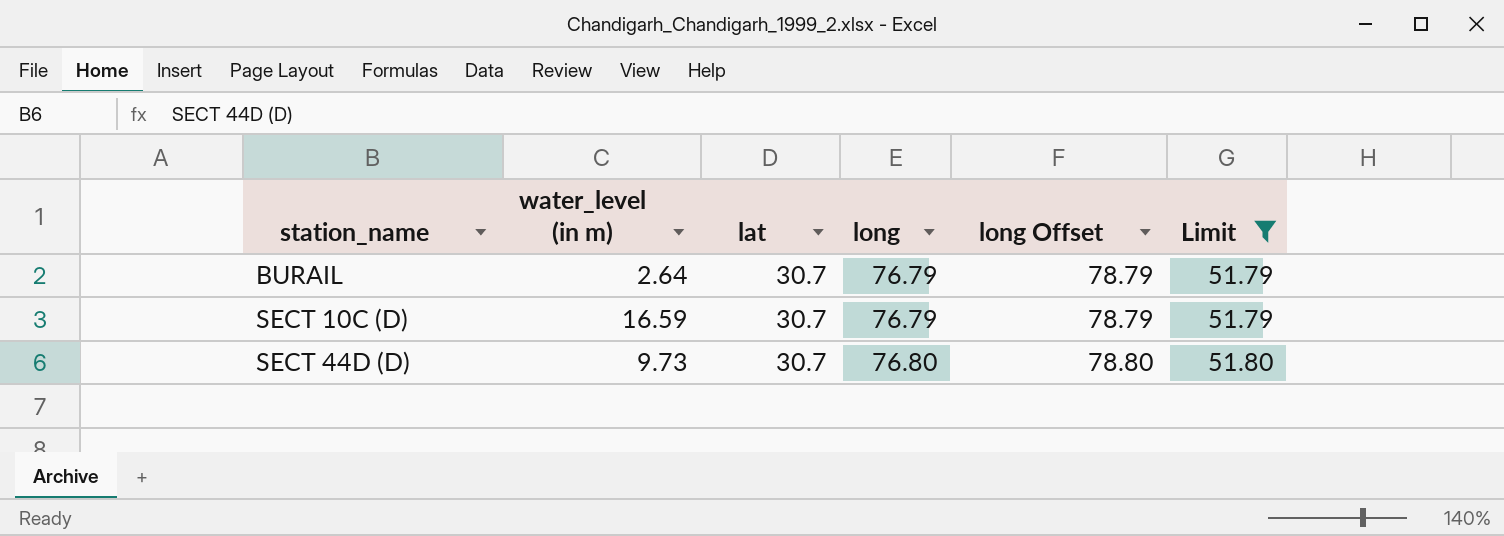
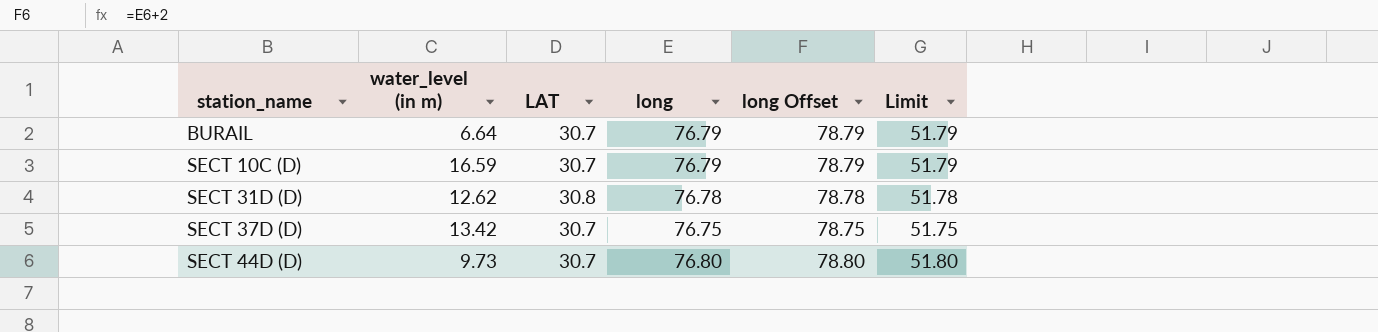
filter: Limit >= 51.79 -> none
column name: lat -> LAT
BURAIL | water_level (in m): 2.64 -> 6.64

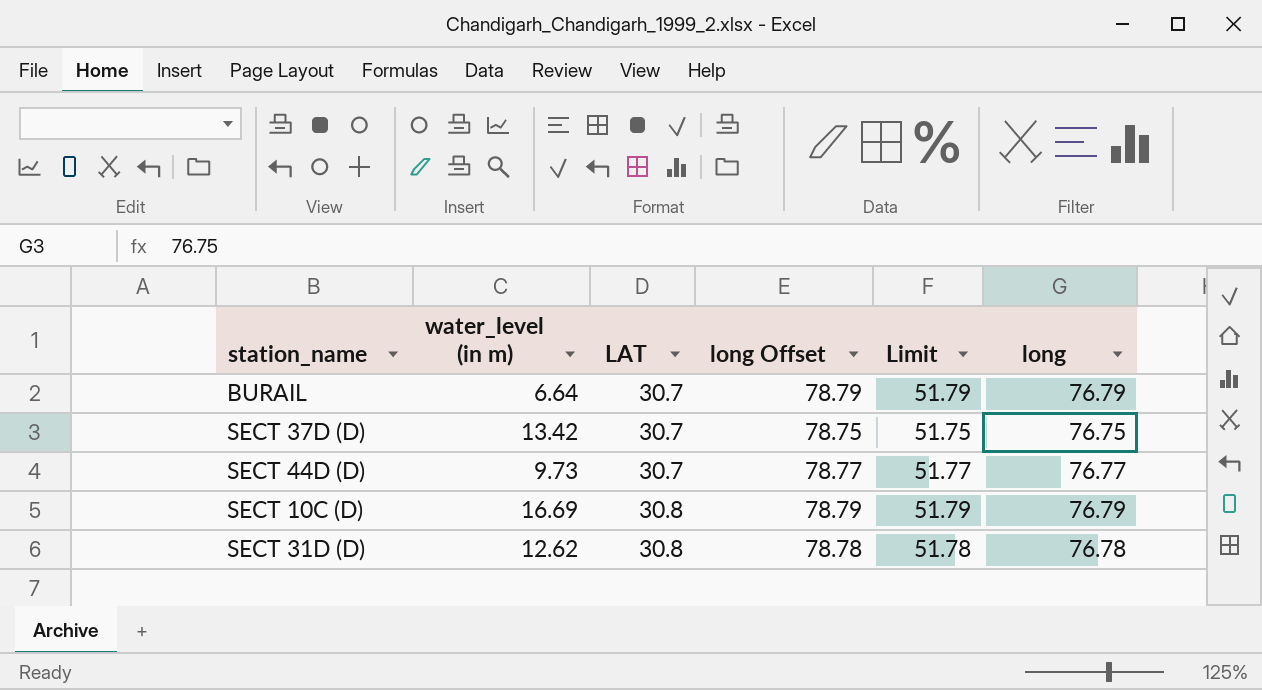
row order: station_name ascending -> LAT ascending
column long | position: 4 -> 6
SECT 44D (D) | long Offset: 78.80 -> 78.77
SECT 44D (D) | Limit: 51.80 -> 51.77
SECT 44D (D) | long: 76.80 -> 76.77
SECT 10C (D) | water_level (in m): 16.59 -> 16.69
SECT 10C (D) | LAT: 30.7 -> 30.8

